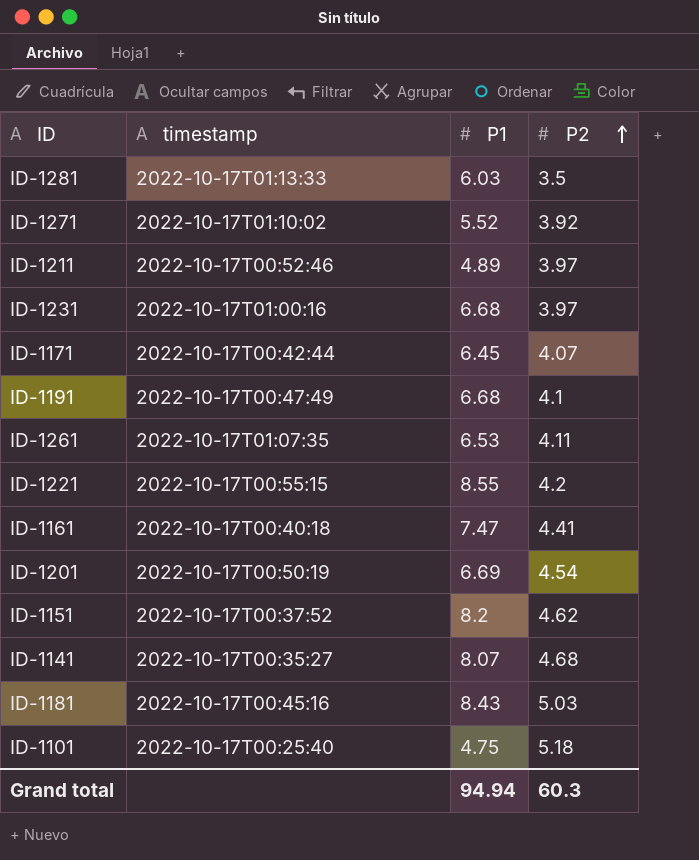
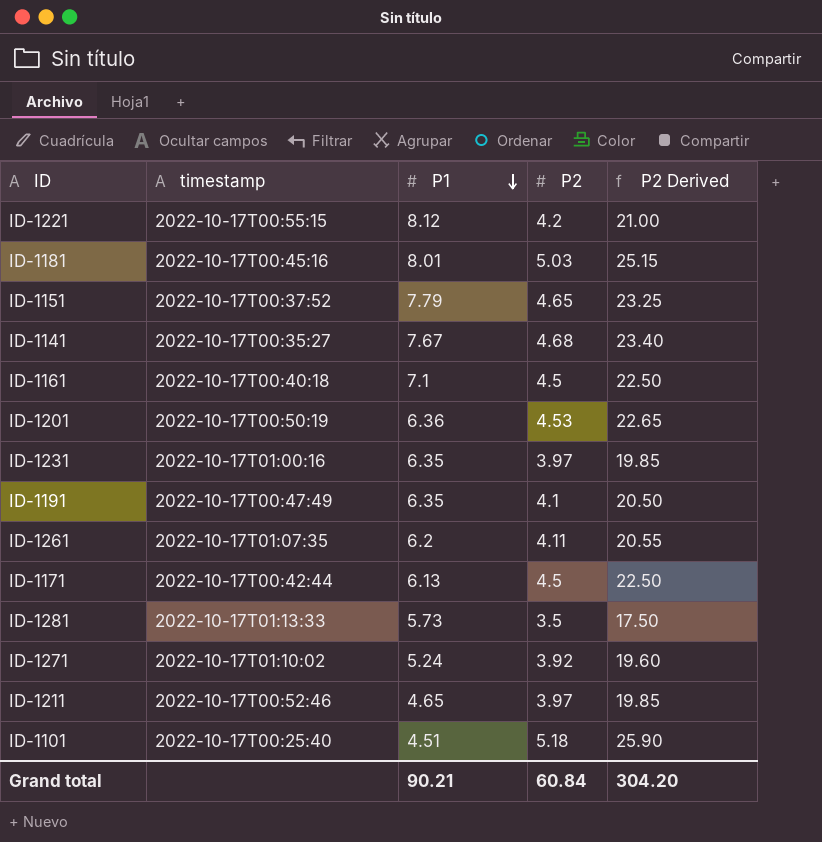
row order: P2 ascending -> P1 descending
column P2 Derived | formula: none -> [P2] * 5
ID-1221 | P1: 8.55 -> 8.12
ID-1181 | P1: 8.43 -> 8.01
ID-1151 | P1: 8.2 -> 7.79
ID-1151 | P2: 4.62 -> 4.65
ID-1141 | P1: 8.07 -> 7.67
ID-1161 | P1: 7.47 -> 7.1
ID-1161 | P2: 4.41 -> 4.5
ID-1201 | P1: 6.69 -> 6.36
ID-1201 | P2: 4.54 -> 4.53
ID-1231 | P1: 6.68 -> 6.35
ID-1191 | P1: 6.68 -> 6.35
ID-1261 | P1: 6.53 -> 6.2
ID-1171 | P1: 6.45 -> 6.13
ID-1171 | P2: 4.07 -> 4.5
ID-1281 | P1: 6.03 -> 5.73
ID-1271 | P1: 5.52 -> 5.24
ID-1211 | P1: 4.89 -> 4.65
ID-1101 | P1: 4.75 -> 4.51
Grand total | P1: 94.94 -> 90.21
Grand total | P2: 60.3 -> 60.84

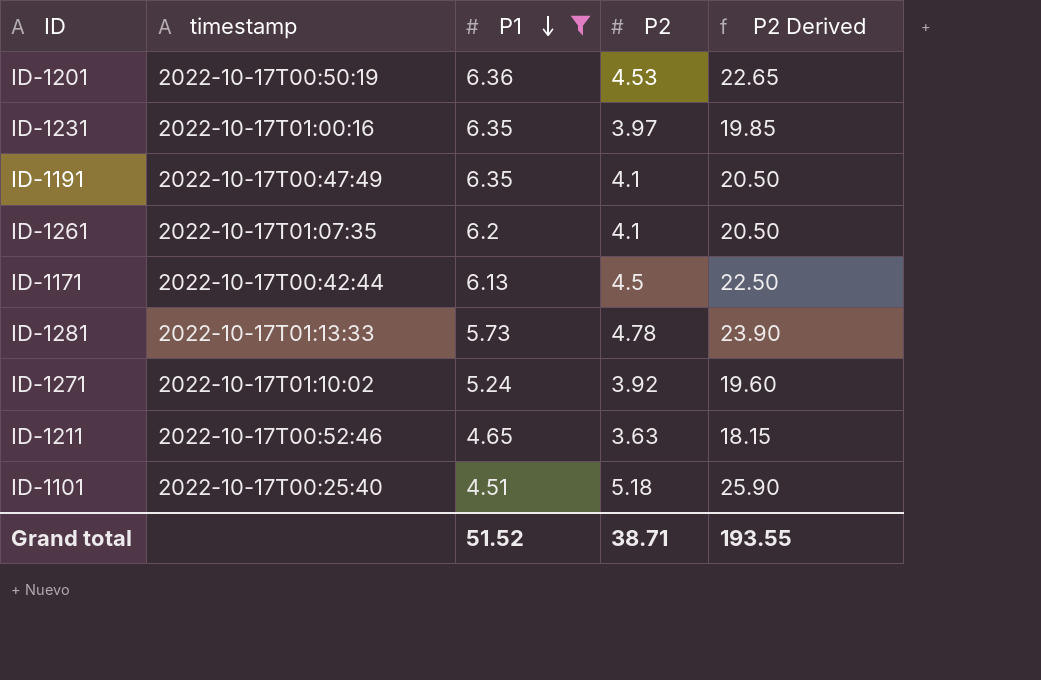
filter: none -> P1 <= 6.36
ID-1261 | P2: 4.11 -> 4.1
ID-1261 | P2 Derived: 20.55 -> 20.50
ID-1281 | P2: 3.5 -> 4.78
ID-1281 | P2 Derived: 17.50 -> 23.90
ID-1211 | P2: 3.97 -> 3.63
ID-1211 | P2 Derived: 19.85 -> 18.15
Grand total | P1: 90.21 -> 51.52
Grand total | P2: 60.84 -> 38.71
Grand total | P2 Derived: 304.20 -> 193.55

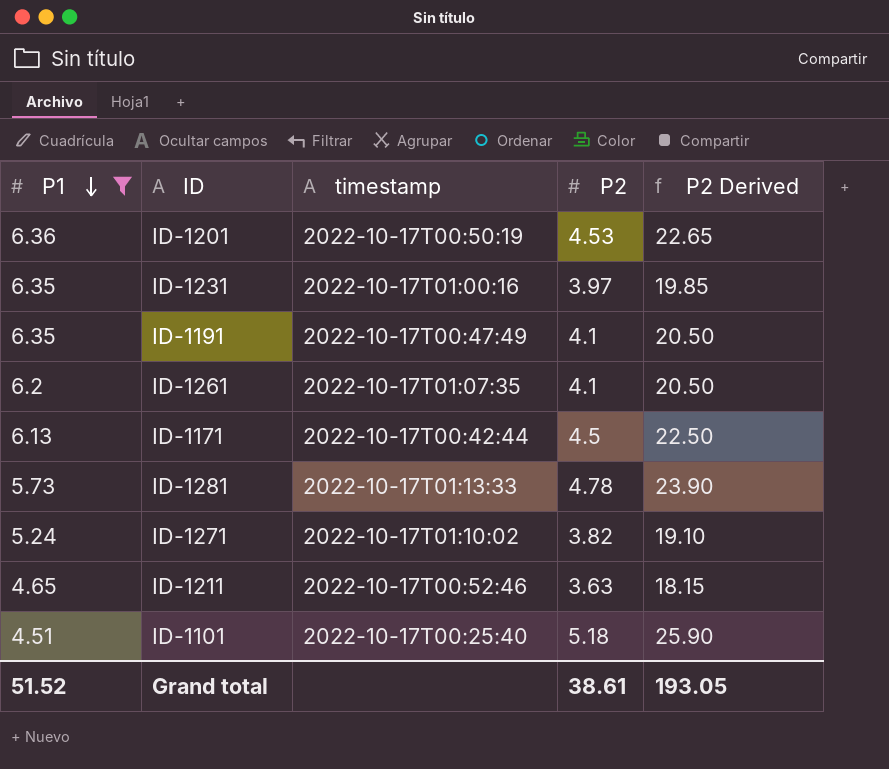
column P1 | position: 3 -> 1
ID-1271 | P2: 3.92 -> 3.82
ID-1271 | P2 Derived: 19.60 -> 19.10
Grand total | P2: 38.71 -> 38.61
Grand total | P2 Derived: 193.55 -> 193.05

